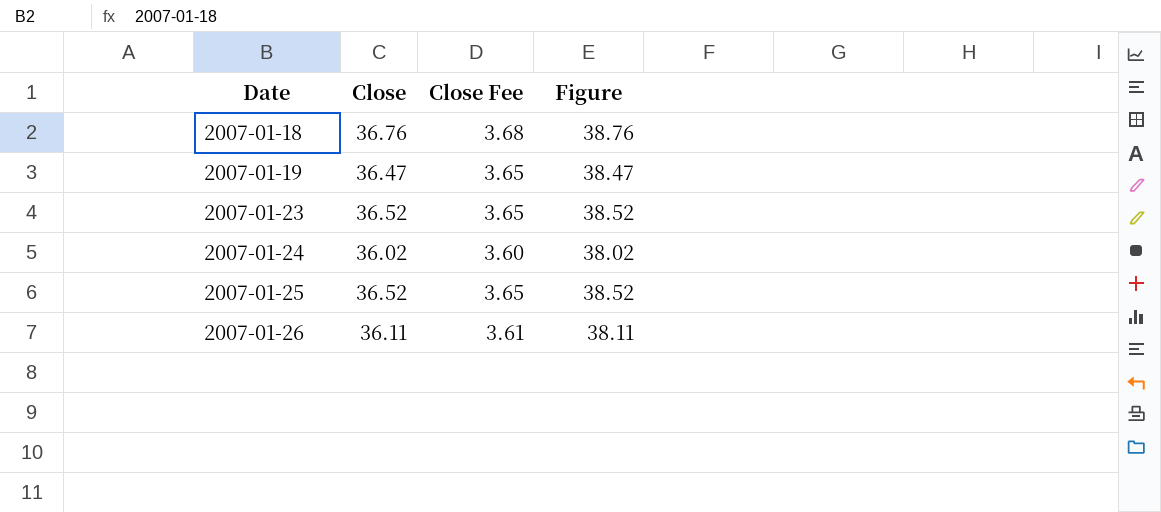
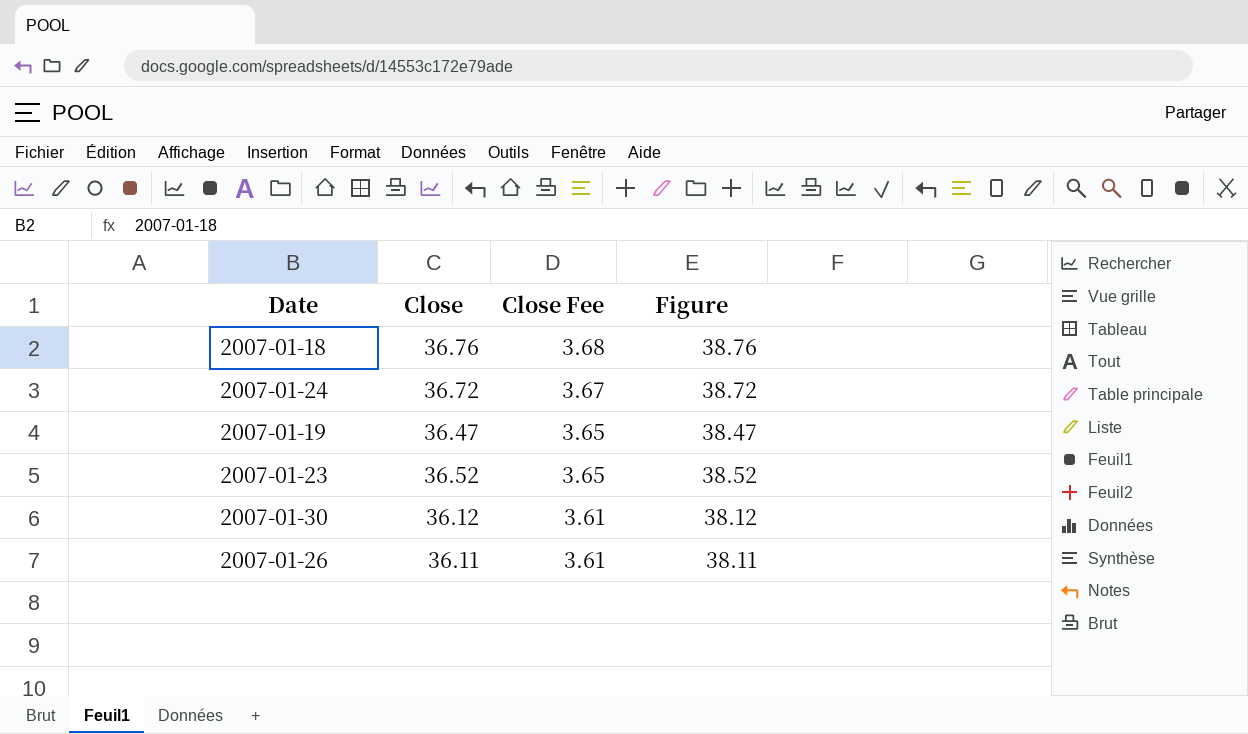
row order: Date ascending -> Close Fee descending
row 2007-01-25: 36.52 | 3.65 | 38.52 -> none
2007-01-24 | Close: 36.02 -> 36.72
2007-01-24 | Close Fee: 3.60 -> 3.67
2007-01-24 | Figure: 38.02 -> 38.72
row 2007-01-30: none -> 36.12 | 3.61 | 38.12

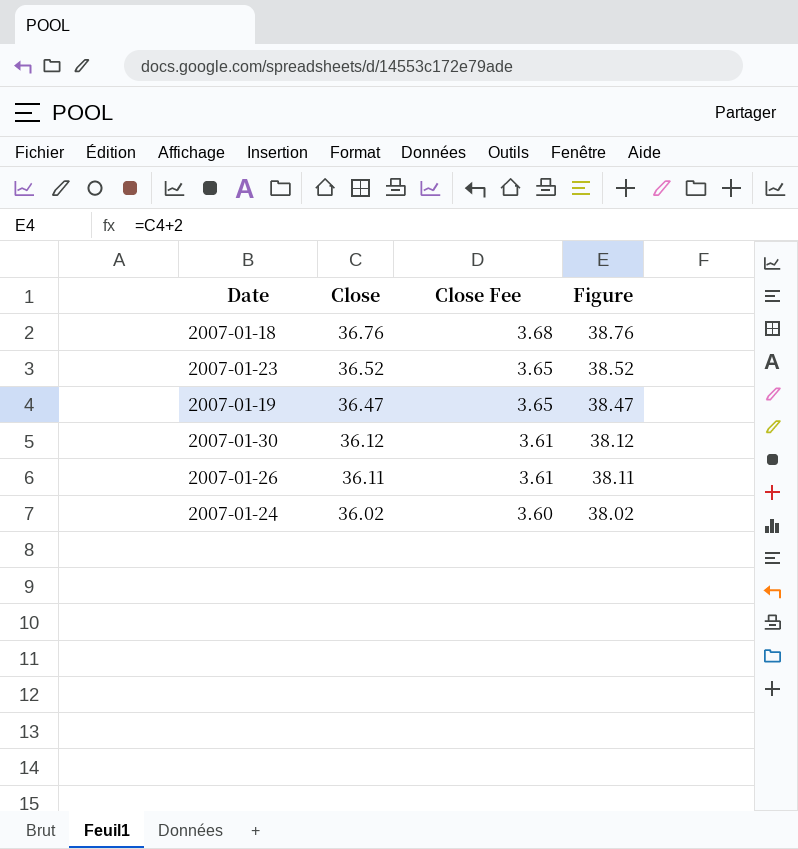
row order: Close Fee descending -> Close descending
2007-01-24 | Close: 36.72 -> 36.02
2007-01-24 | Close Fee: 3.67 -> 3.60
2007-01-24 | Figure: 38.72 -> 38.02

